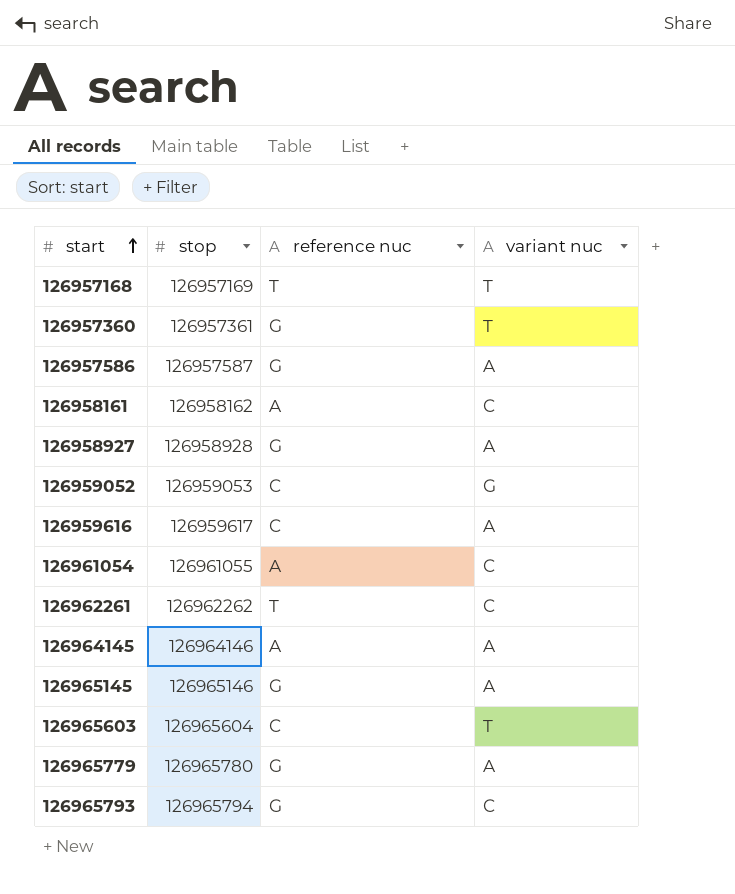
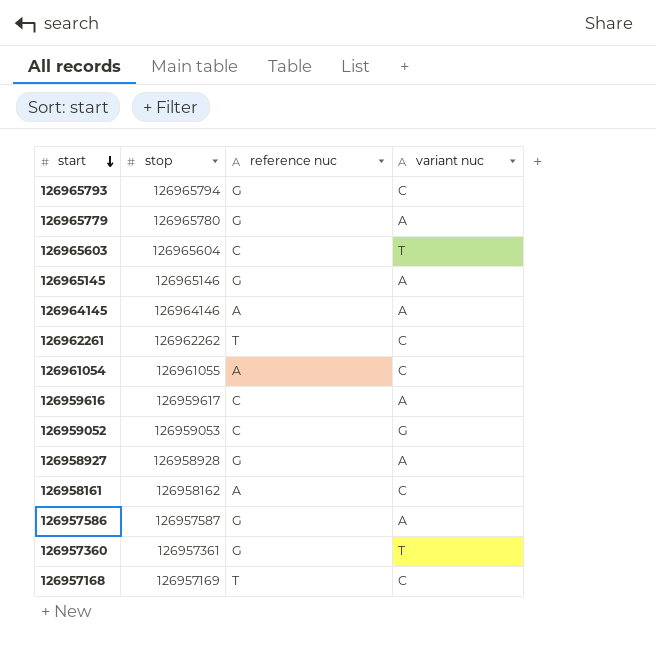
row order: start ascending -> start descending
126957168 | variant nuc: T -> C

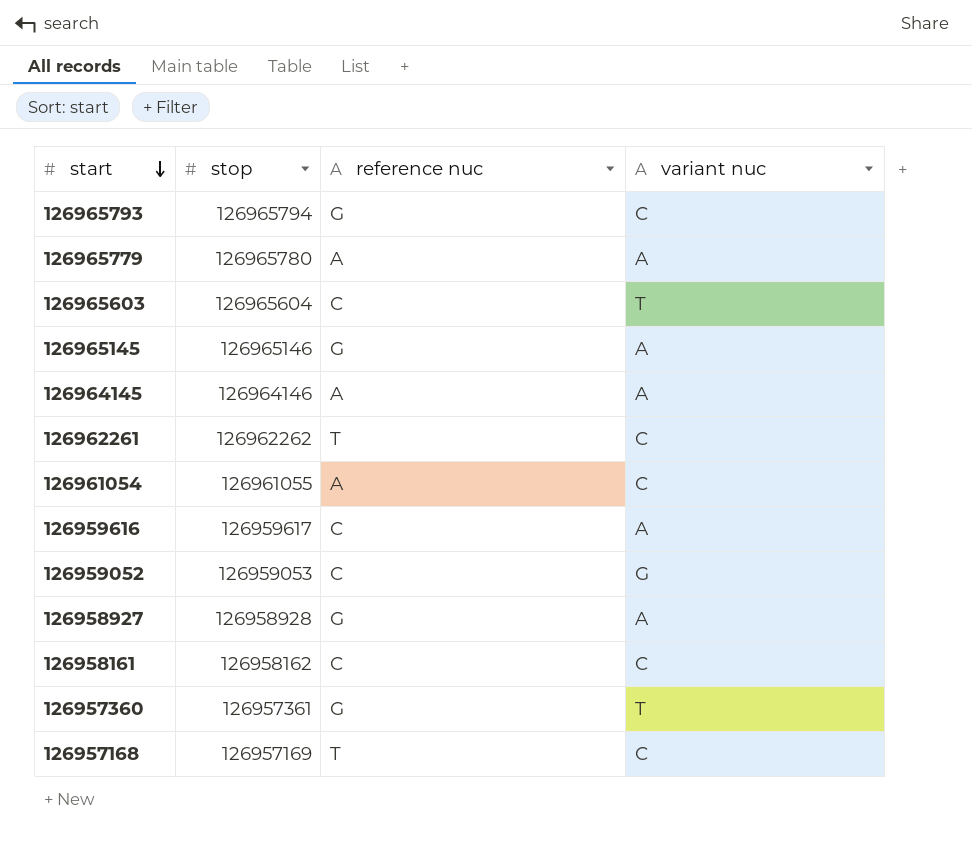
row 126957586: 126957587 | G | A -> none
126965779 | reference nuc: G -> A
126958161 | reference nuc: A -> C

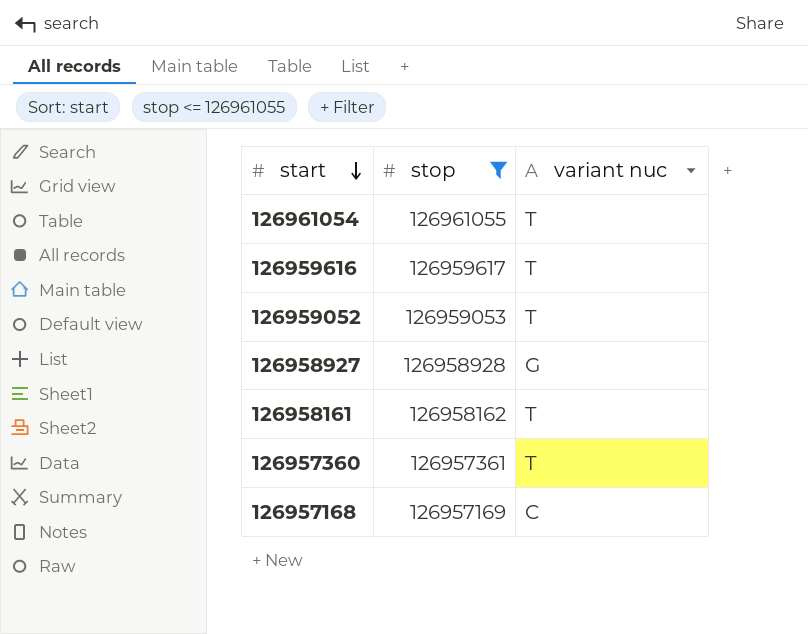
filter: none -> stop <= 126961055
column reference nuc | position: 3 -> none
126961054 | variant nuc: C -> T
126959616 | variant nuc: A -> T
126959052 | variant nuc: G -> T
126958927 | variant nuc: A -> G
126958161 | variant nuc: C -> T

